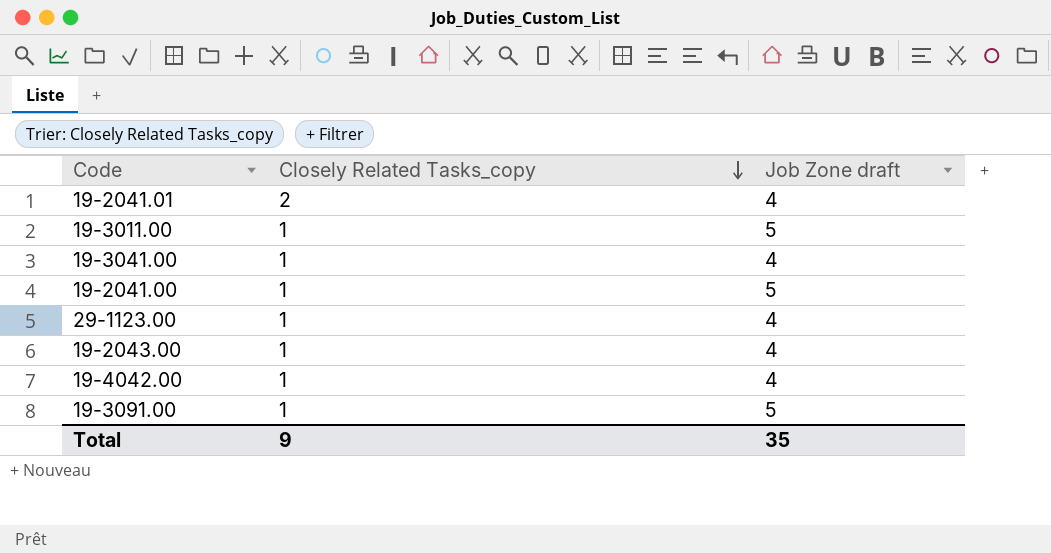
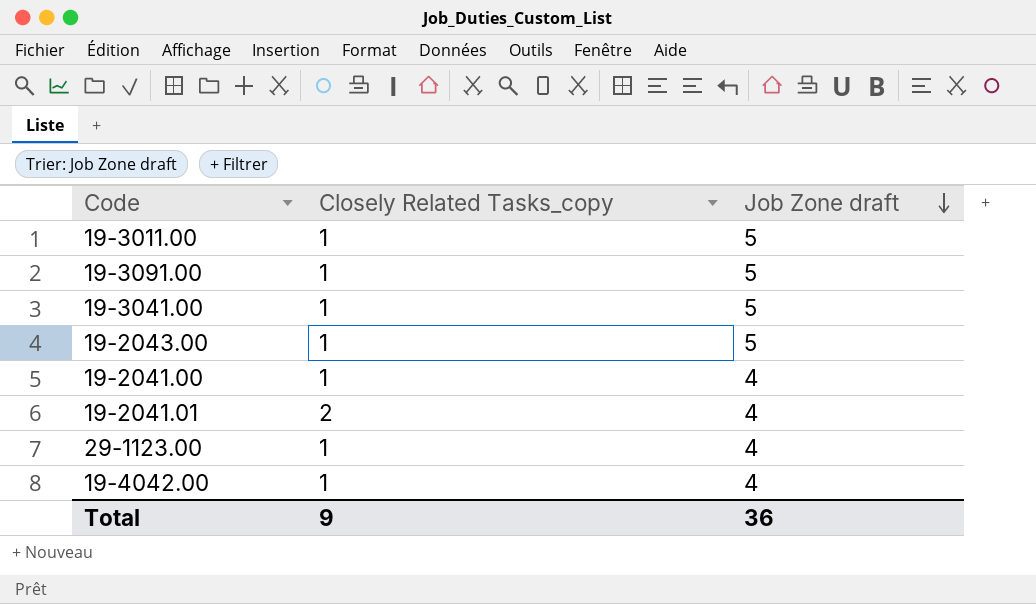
row order: Closely Related Tasks_copy descending -> Job Zone draft descending
19-3041.00 | Job Zone draft: 4 -> 5
19-2043.00 | Job Zone draft: 4 -> 5
19-2041.00 | Job Zone draft: 5 -> 4
Total | Job Zone draft: 35 -> 36

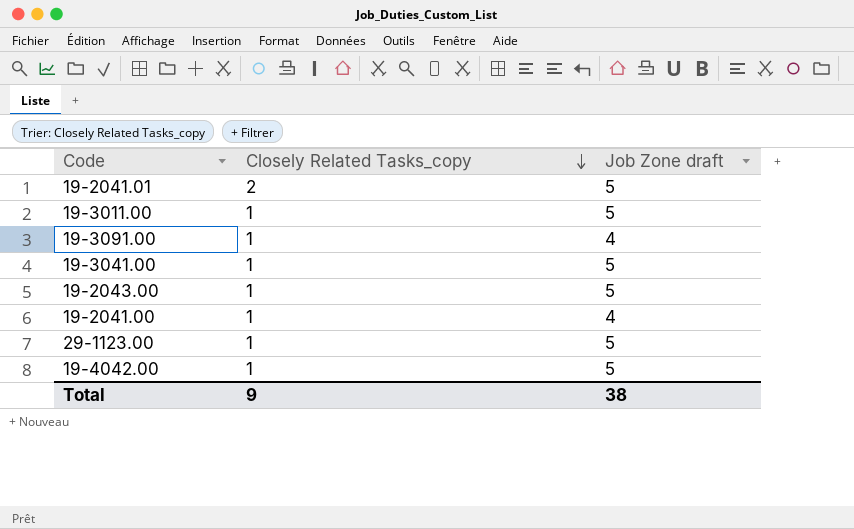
row order: Job Zone draft descending -> Closely Related Tasks_copy descending
19-2041.01 | Job Zone draft: 4 -> 5
19-3091.00 | Job Zone draft: 5 -> 4
29-1123.00 | Job Zone draft: 4 -> 5
19-4042.00 | Job Zone draft: 4 -> 5
Total | Job Zone draft: 36 -> 38

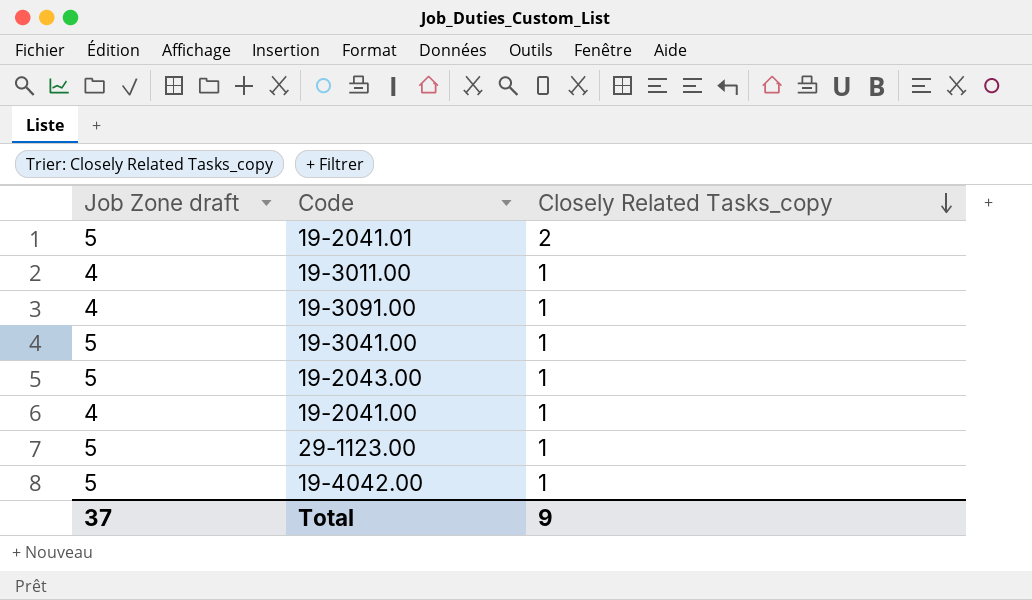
column Job Zone draft | position: 3 -> 1
19-3011.00 | Job Zone draft: 5 -> 4
Total | Job Zone draft: 38 -> 37

